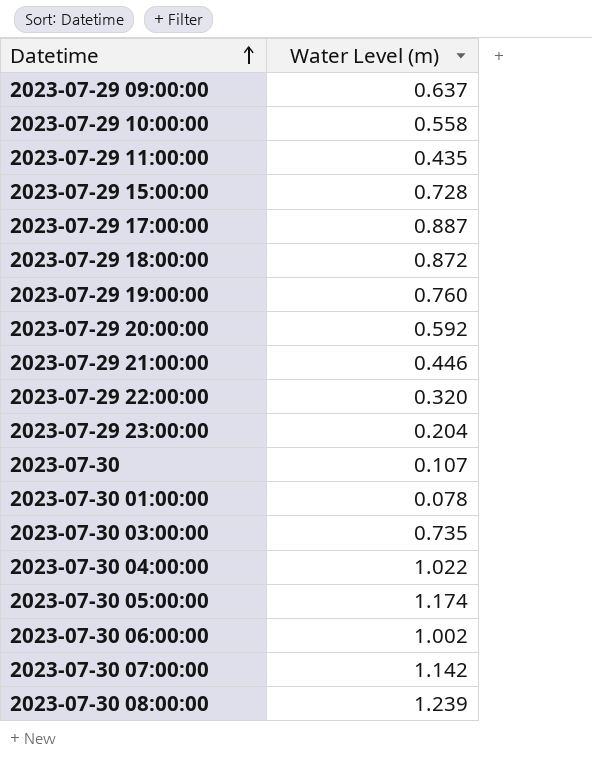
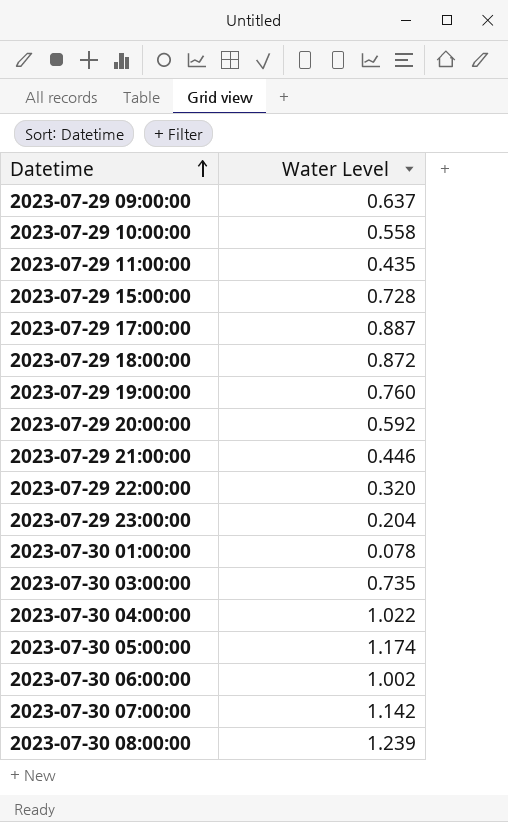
column name: Water Level (m) -> Water Level
row 2023-07-30: 0.107 -> none

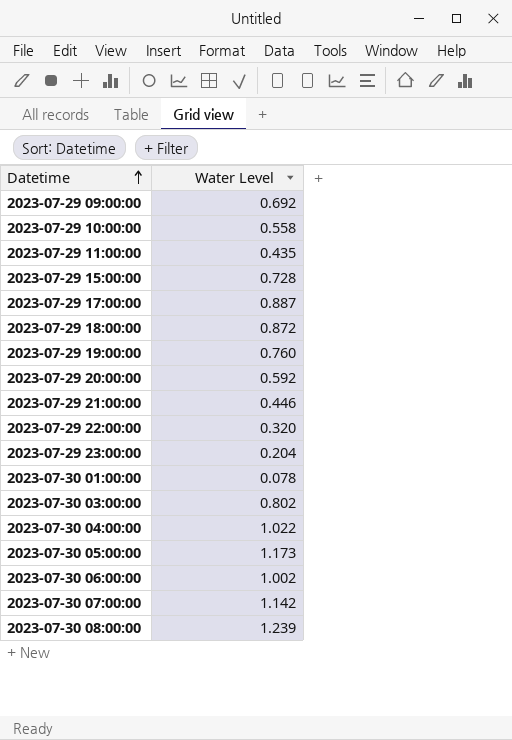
2023-07-29 09:00:00 | Water Level: 0.637 -> 0.692
2023-07-30 03:00:00 | Water Level: 0.735 -> 0.802
2023-07-30 05:00:00 | Water Level: 1.174 -> 1.173

